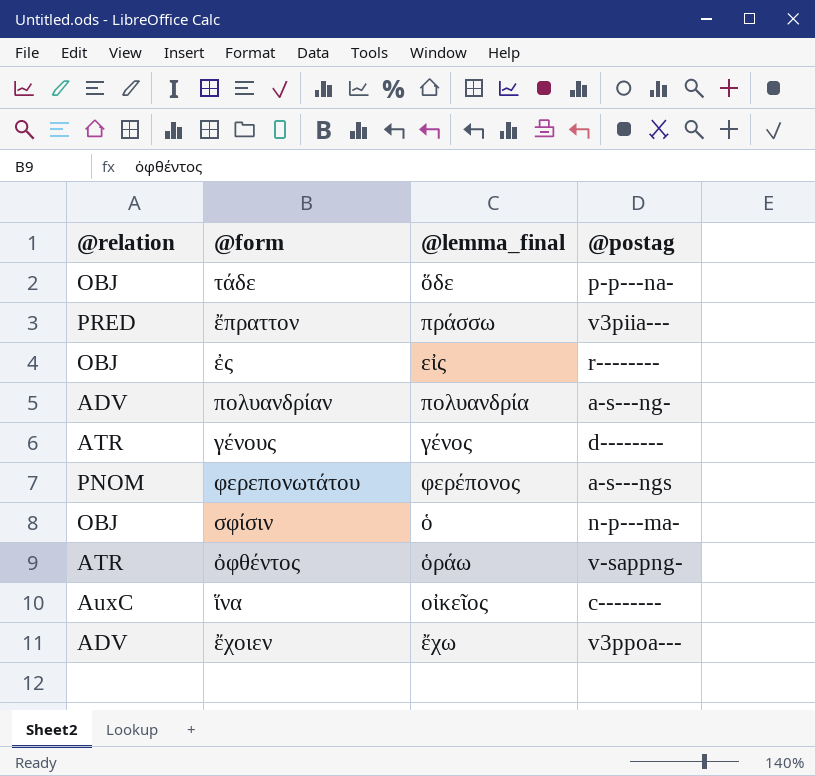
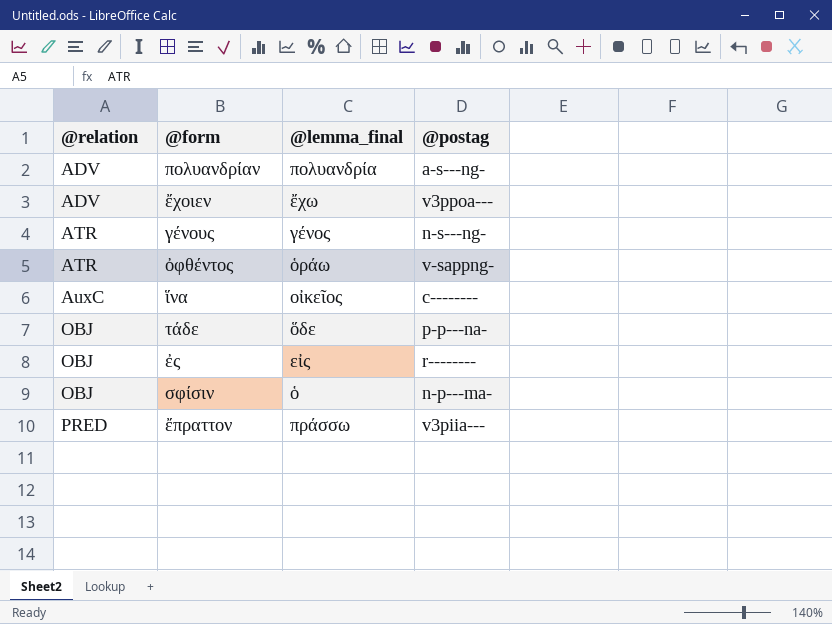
row order: none -> @relation ascending
row φερεπονωτάτου: PNOM | φερέπονος | a-s---ngs -> none
γένους | @postag: d-------- -> n-s---ng-

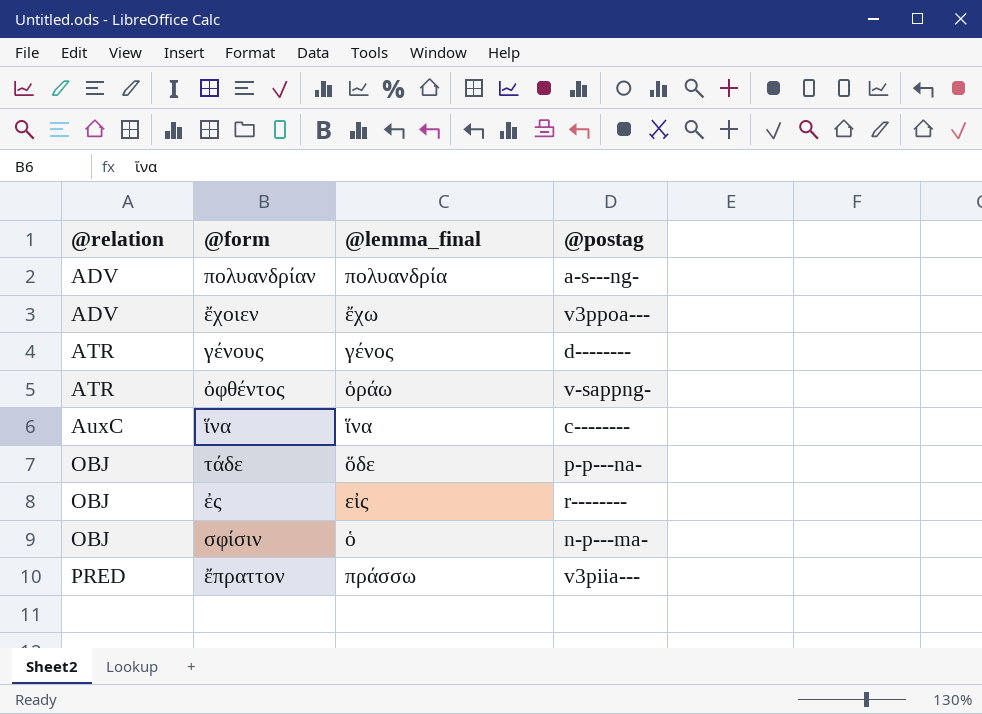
γένους | @postag: n-s---ng- -> d--------
ἵνα | @lemma_final: οἰκεῖος -> ἵνα

